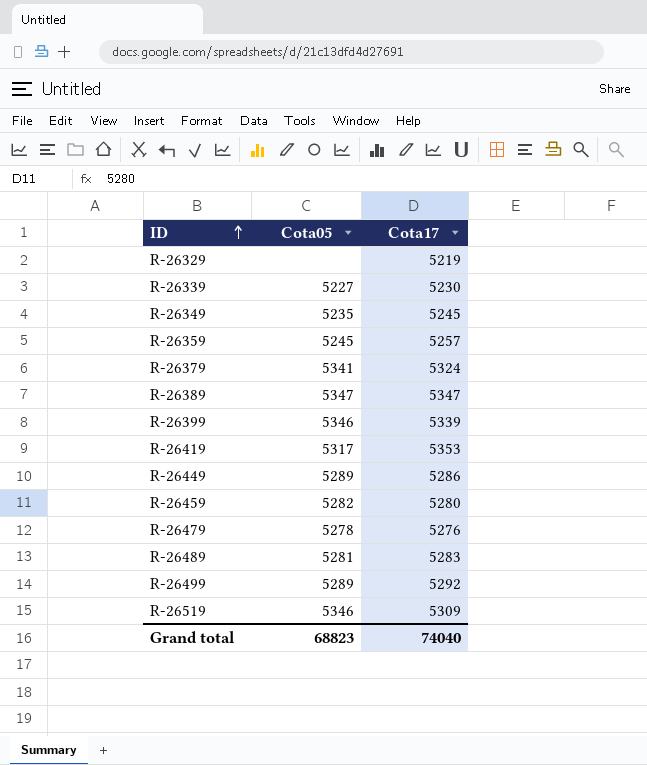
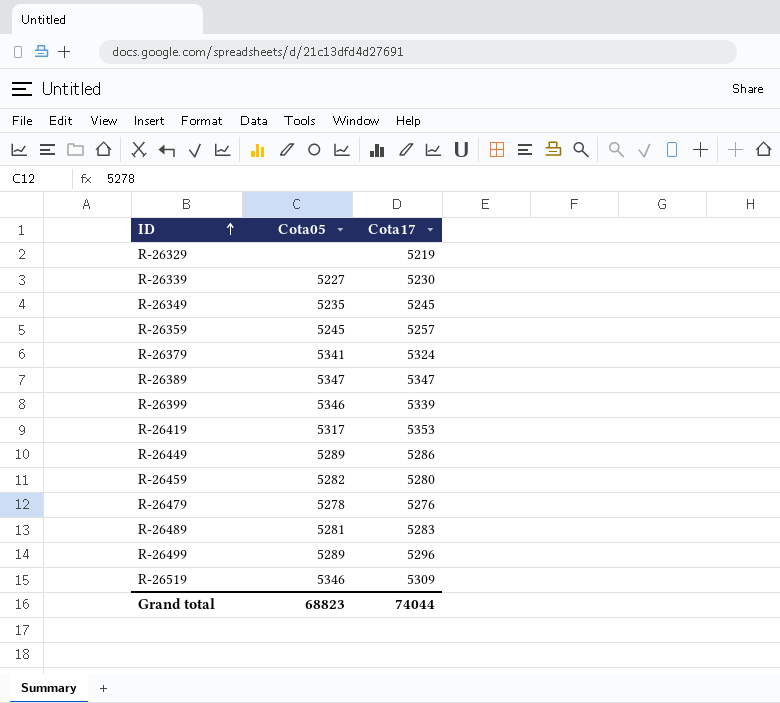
R-26499 | Cota17: 5292 -> 5296
Grand total | Cota17: 74040 -> 74044

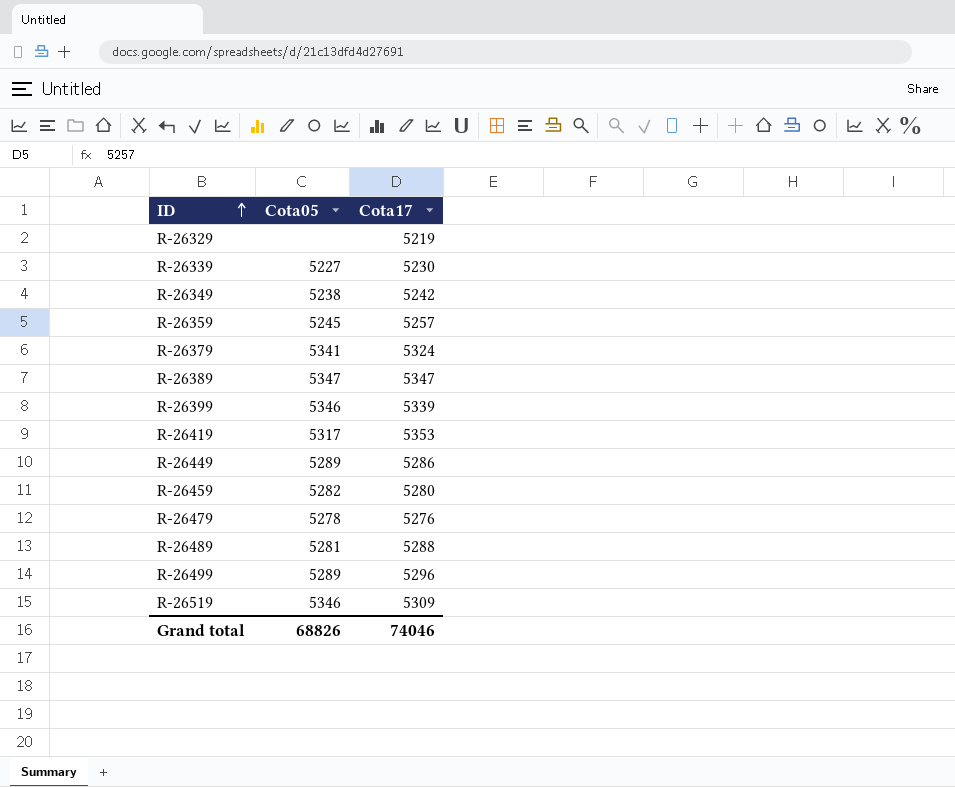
R-26349 | Cota05: 5235 -> 5238
R-26349 | Cota17: 5245 -> 5242
R-26489 | Cota17: 5283 -> 5288
Grand total | Cota05: 68823 -> 68826
Grand total | Cota17: 74044 -> 74046

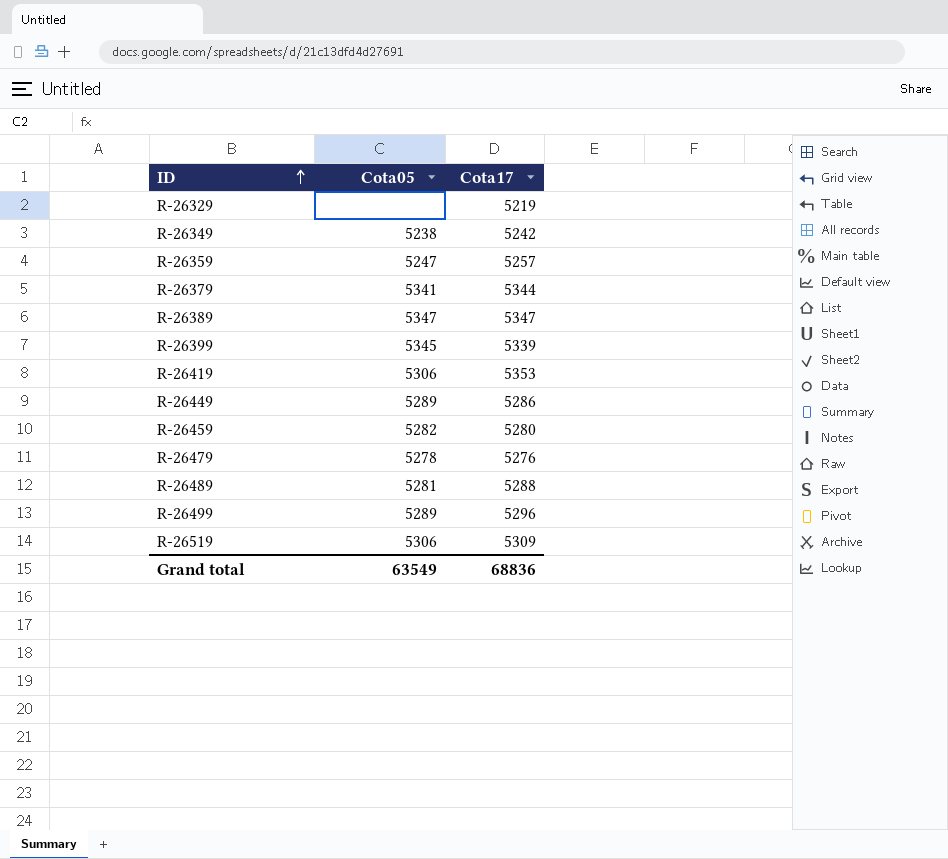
row R-26339: 5227 | 5230 -> none
R-26359 | Cota05: 5245 -> 5247
R-26379 | Cota17: 5324 -> 5344
R-26399 | Cota05: 5346 -> 5345
R-26419 | Cota05: 5317 -> 5306
R-26519 | Cota05: 5346 -> 5306
Grand total | Cota05: 68826 -> 63549
Grand total | Cota17: 74046 -> 68836

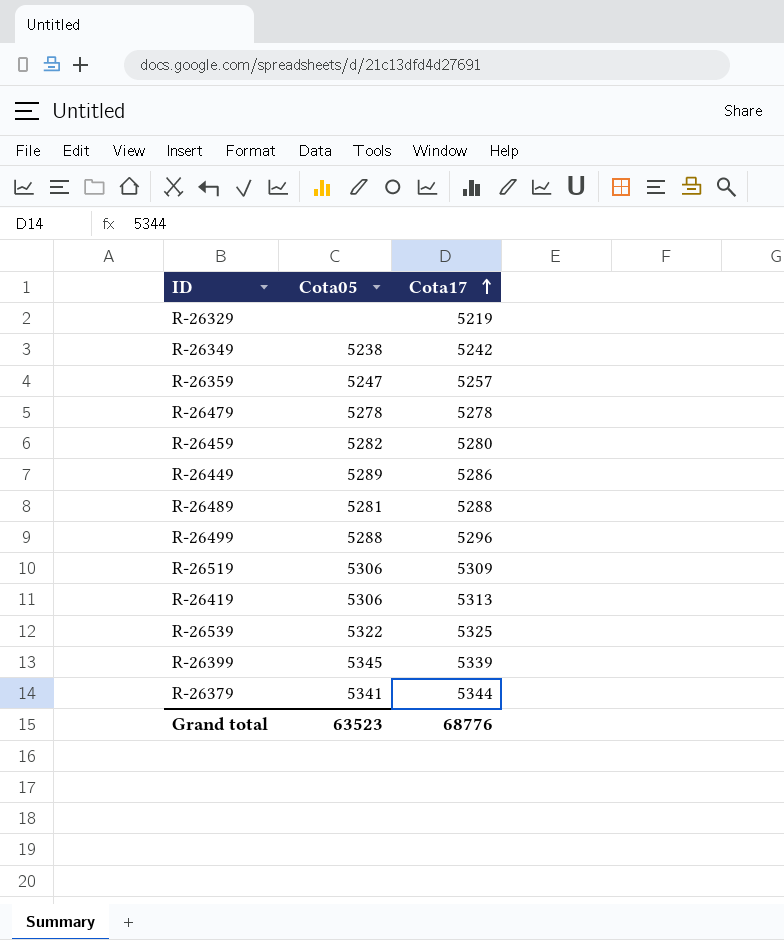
row order: ID ascending -> Cota17 ascending
row R-26389: 5347 | 5347 -> none
R-26479 | Cota17: 5276 -> 5278
R-26499 | Cota05: 5289 -> 5288
R-26419 | Cota17: 5353 -> 5313
row R-26539: none -> 5322 | 5325
Grand total | Cota05: 63549 -> 63523
Grand total | Cota17: 68836 -> 68776

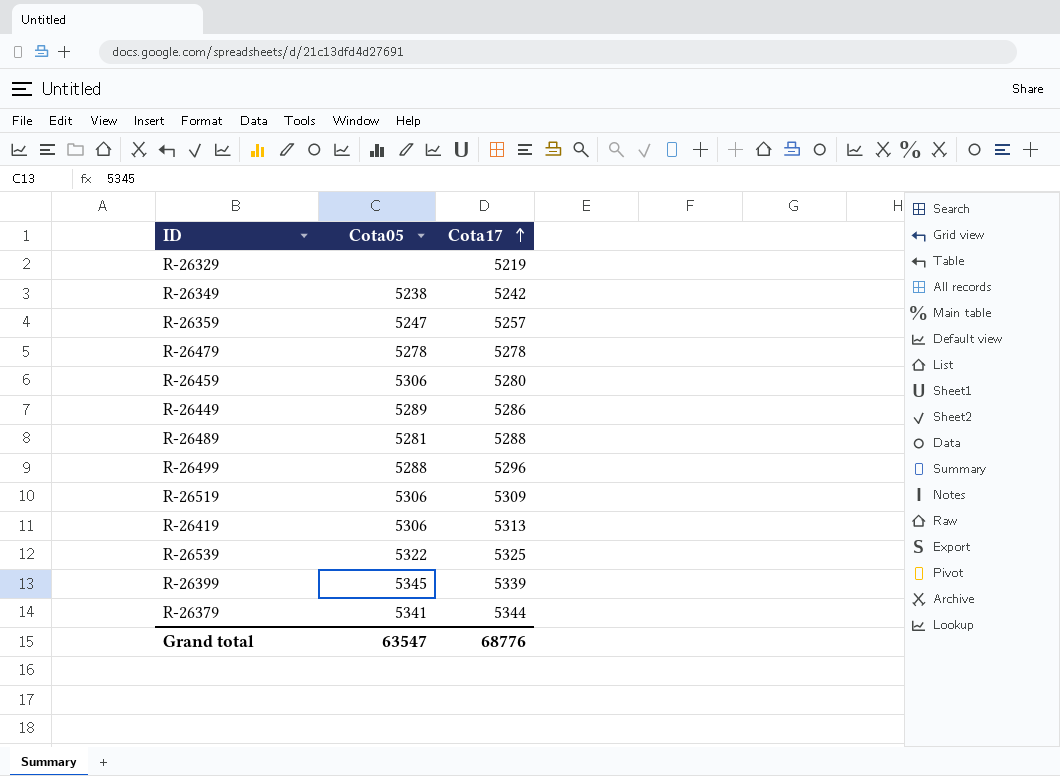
R-26459 | Cota05: 5282 -> 5306
Grand total | Cota05: 63523 -> 63547

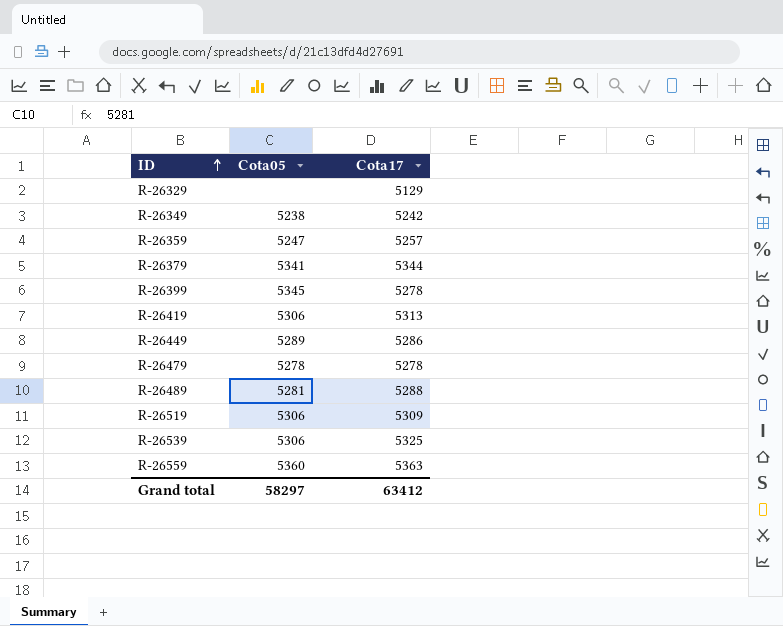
row order: Cota17 ascending -> ID ascending
row R-26459: 5306 | 5280 -> none
row R-26499: 5288 | 5296 -> none
R-26329 | Cota17: 5219 -> 5129
R-26399 | Cota17: 5339 -> 5278
R-26539 | Cota05: 5322 -> 5306
row R-26559: none -> 5360 | 5363
Grand total | Cota05: 63547 -> 58297
Grand total | Cota17: 68776 -> 63412

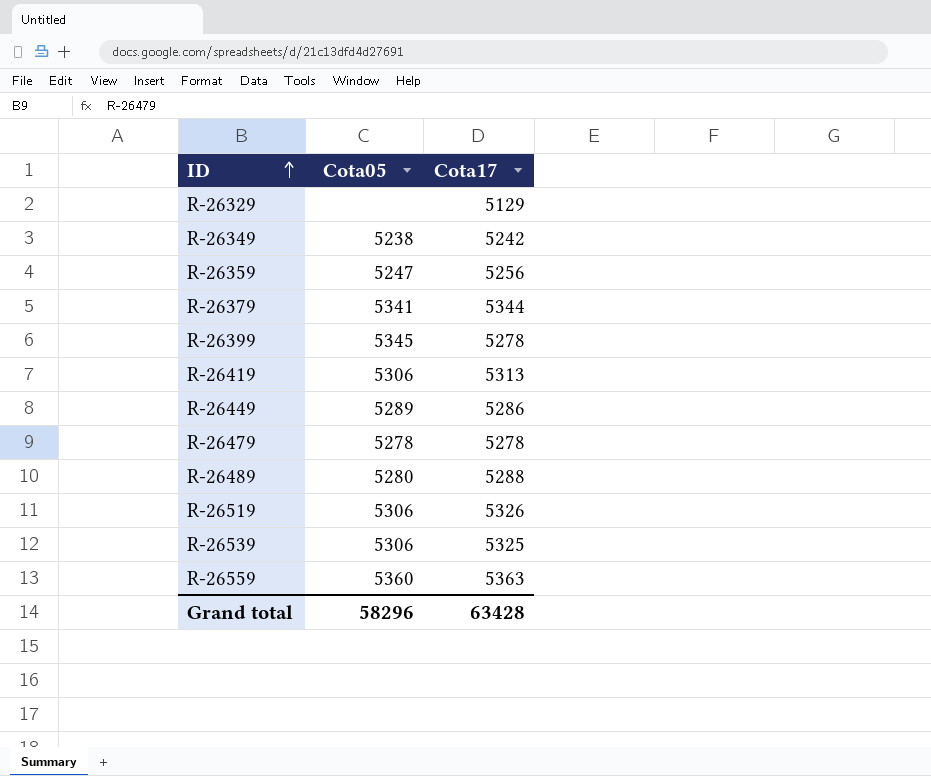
R-26359 | Cota17: 5257 -> 5256
R-26489 | Cota05: 5281 -> 5280
R-26519 | Cota17: 5309 -> 5326
Grand total | Cota05: 58297 -> 58296
Grand total | Cota17: 63412 -> 63428

